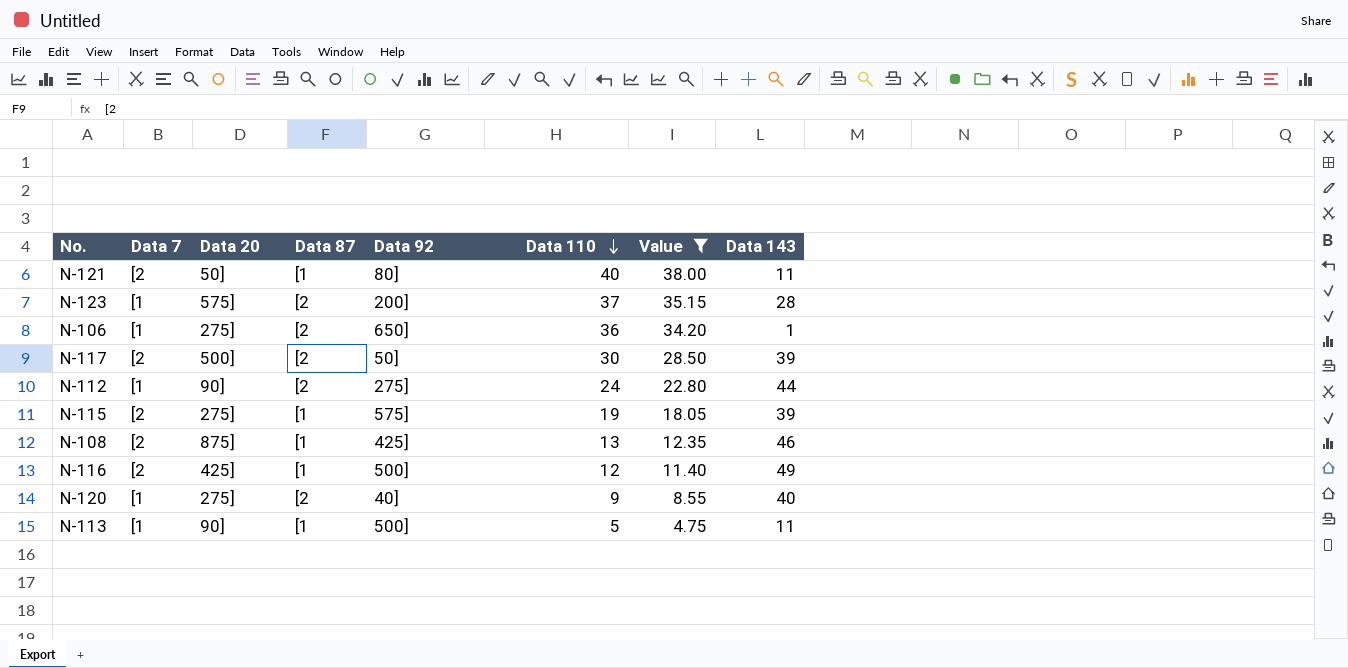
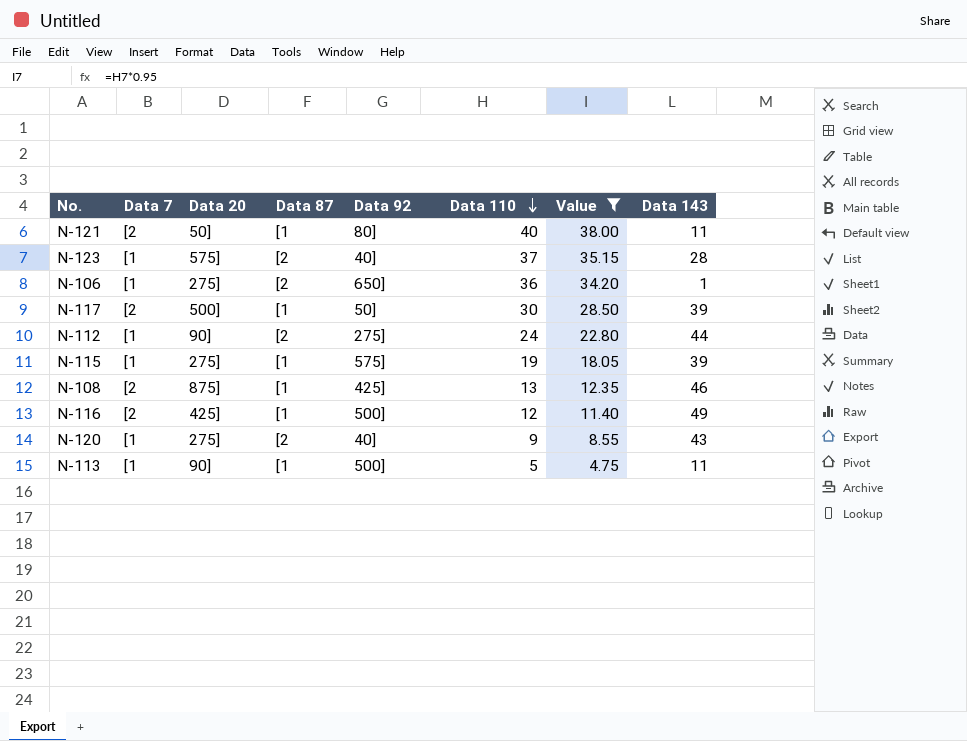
N-123 | Data 92: 200] -> 40]
N-117 | Data 87: [2 -> [1
N-115 | Data 7: [2 -> [1
N-120 | Data 143: 40 -> 43

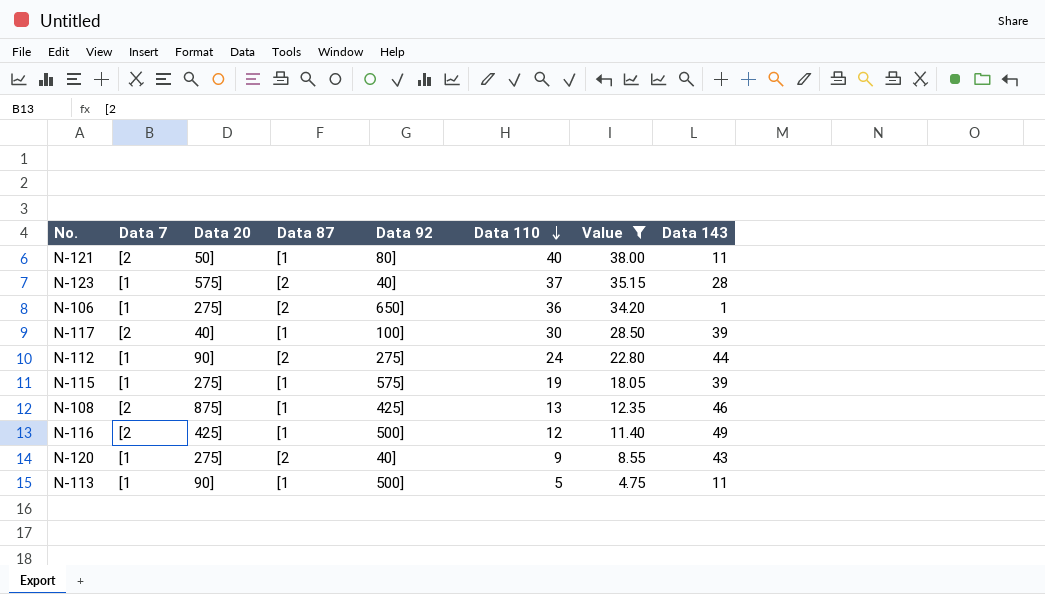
N-117 | Data 20: 500] -> 40]
N-117 | Data 92: 50] -> 100]

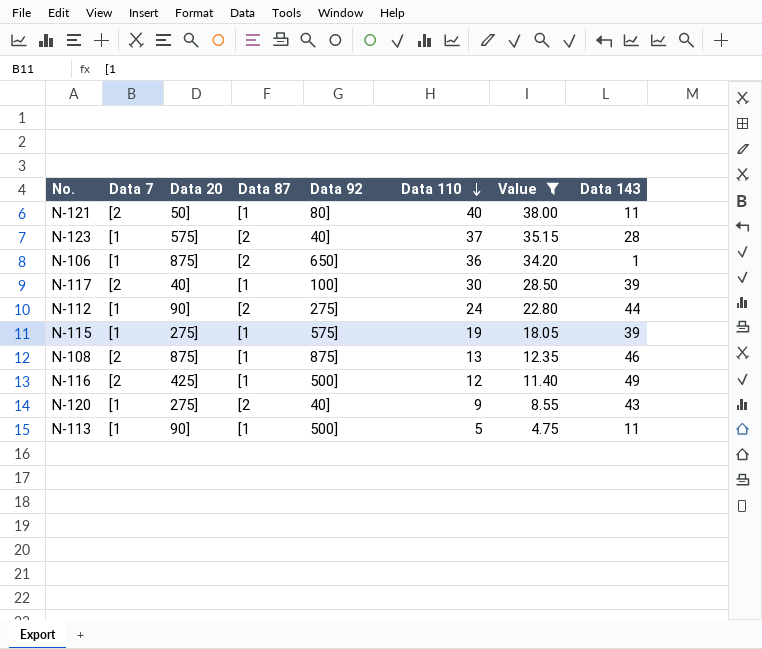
N-106 | Data 20: 275] -> 875]
N-108 | Data 92: 425] -> 875]

